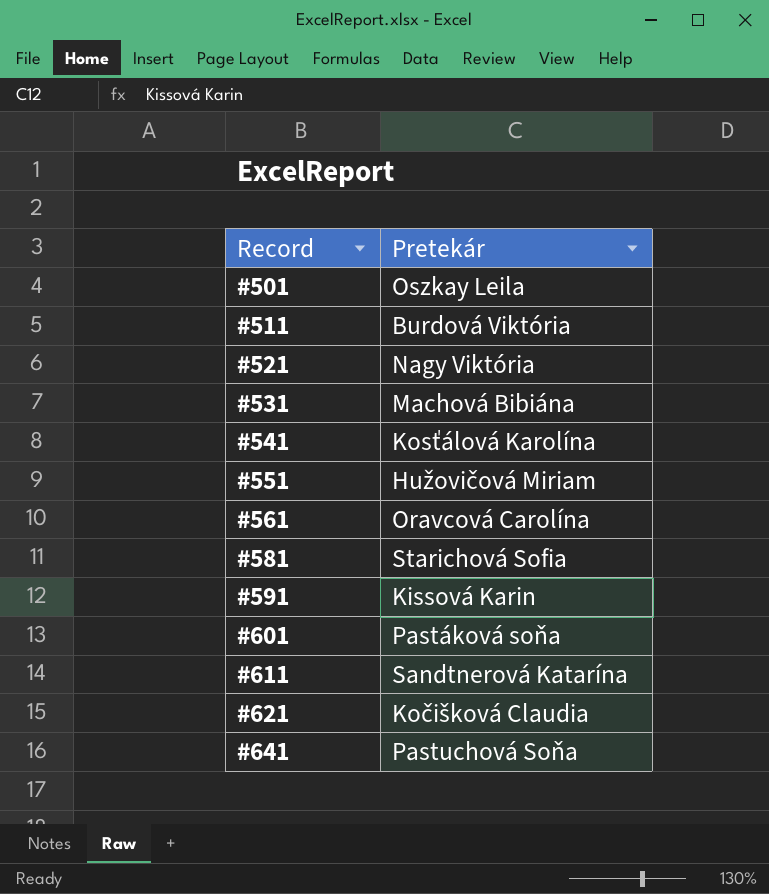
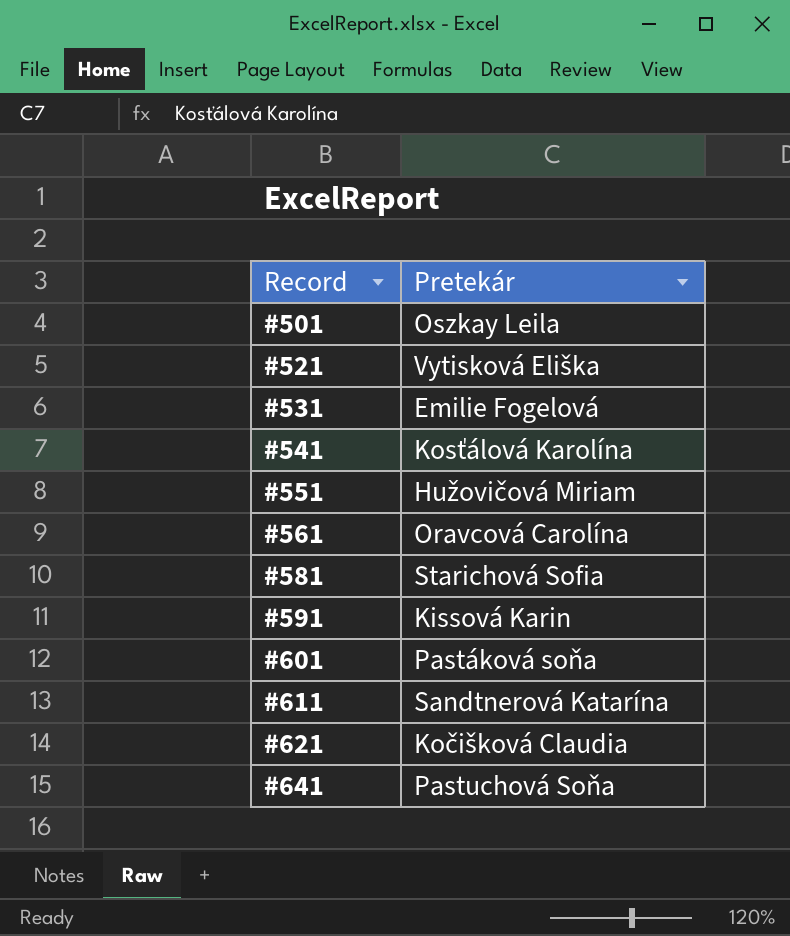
row #511: Burdová Viktória -> none
#521 | Pretekár: Nagy Viktória -> Vytisková Eliška
#531 | Pretekár: Machová Bibiána -> Emilie Fogelová

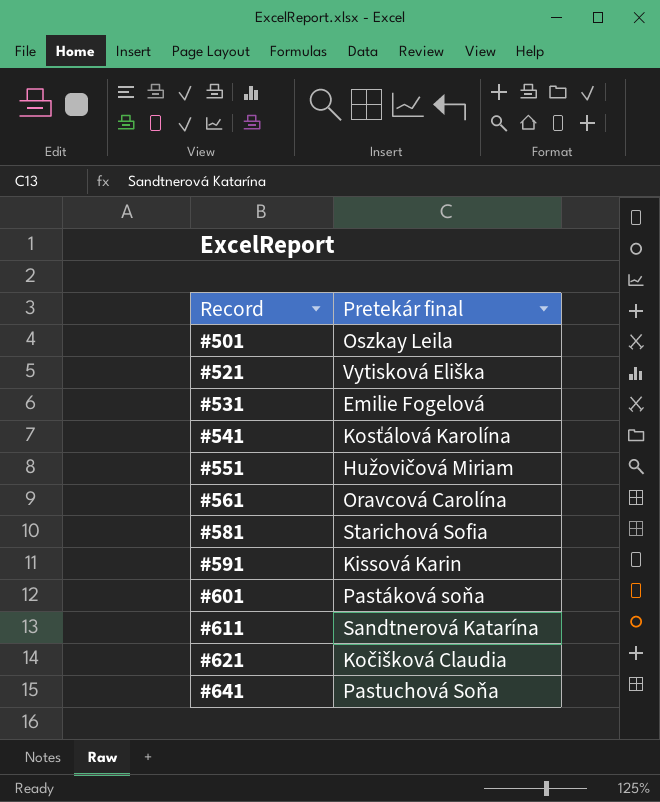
column name: Pretekár -> Pretekár final

